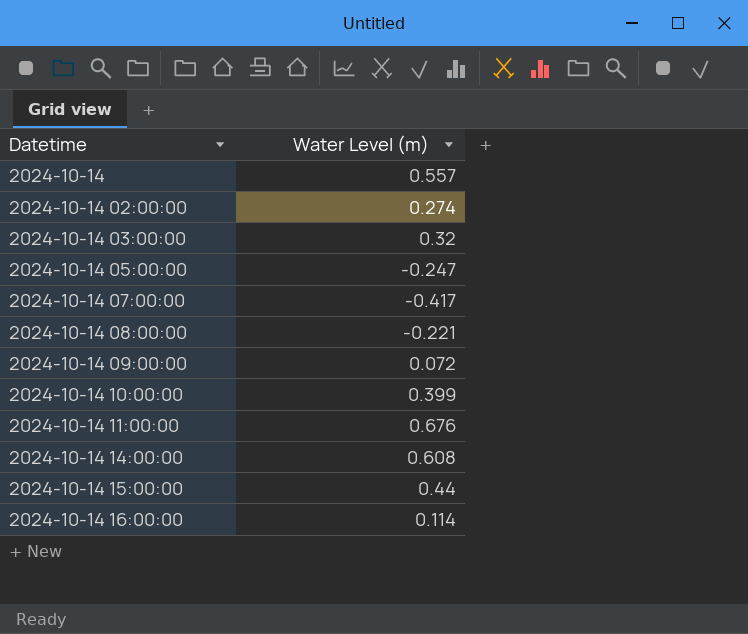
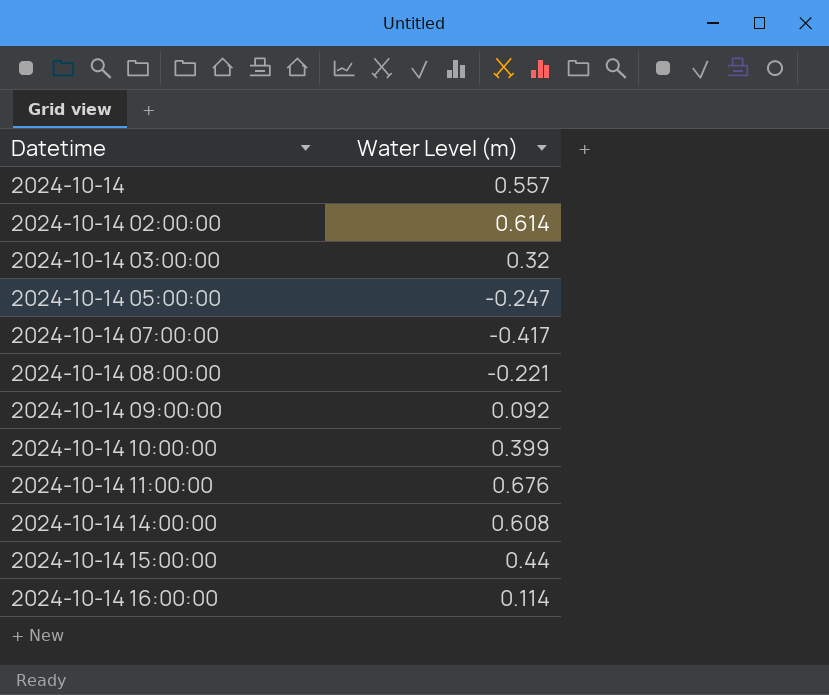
2024-10-14 02:00:00 | Water Level (m): 0.274 -> 0.614
2024-10-14 09:00:00 | Water Level (m): 0.072 -> 0.092

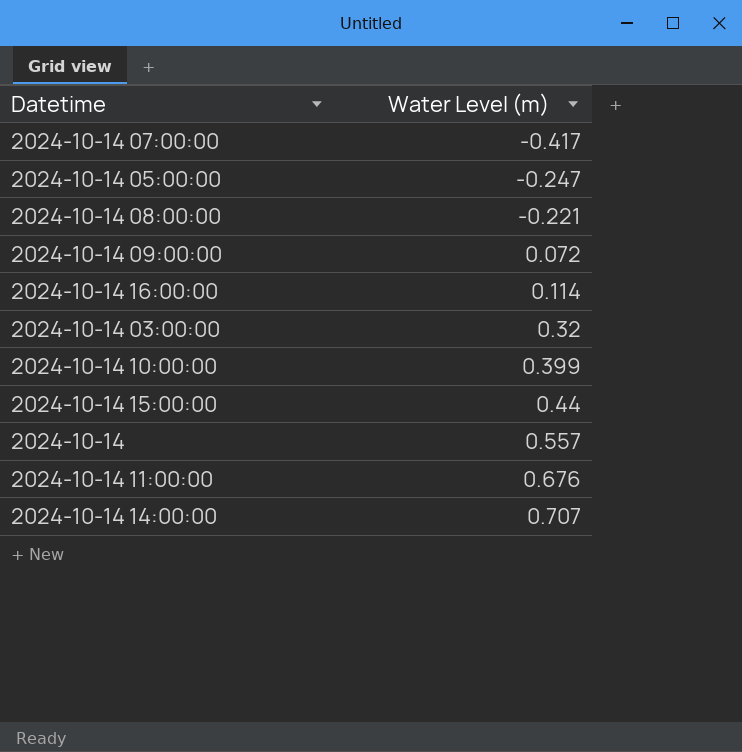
row order: Datetime ascending -> Water Level (m) ascending
row 2024-10-14 02:00:00: 0.614 -> none
2024-10-14 09:00:00 | Water Level (m): 0.092 -> 0.072
2024-10-14 14:00:00 | Water Level (m): 0.608 -> 0.707

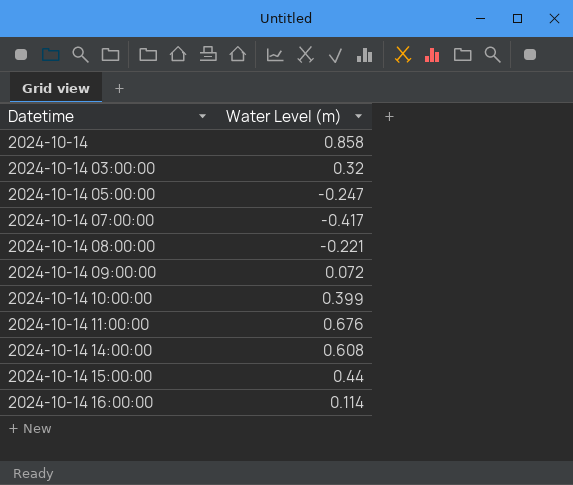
row order: Water Level (m) ascending -> Datetime ascending
2024-10-14 | Water Level (m): 0.557 -> 0.858
2024-10-14 14:00:00 | Water Level (m): 0.707 -> 0.608

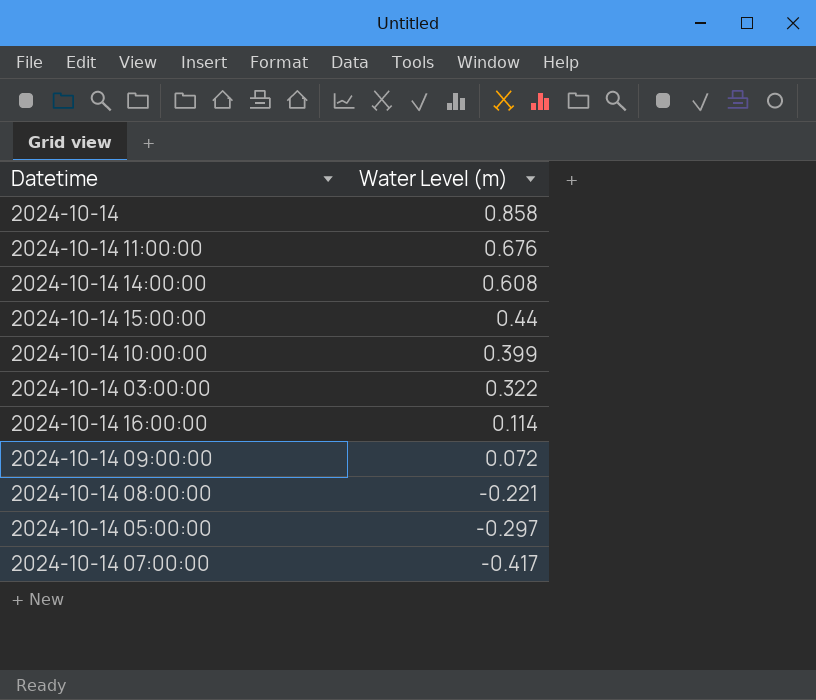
row order: Datetime ascending -> Water Level (m) descending
2024-10-14 03:00:00 | Water Level (m): 0.32 -> 0.322
2024-10-14 05:00:00 | Water Level (m): -0.247 -> -0.297

